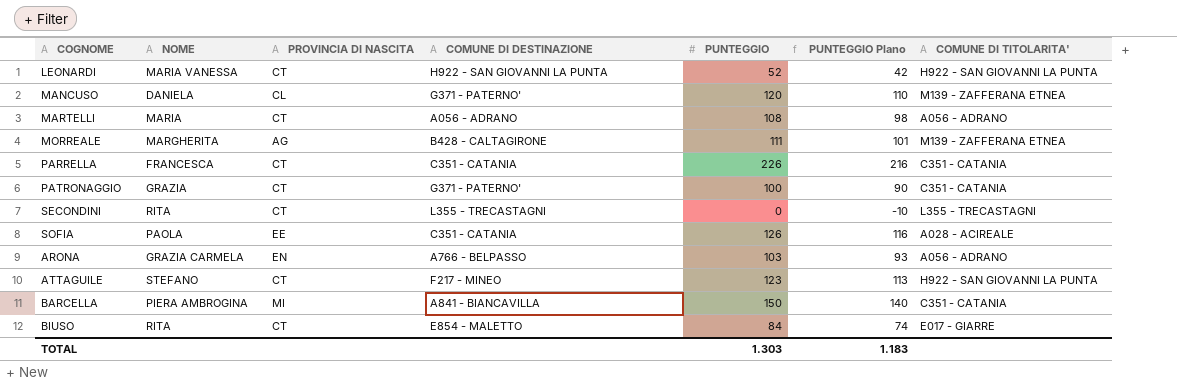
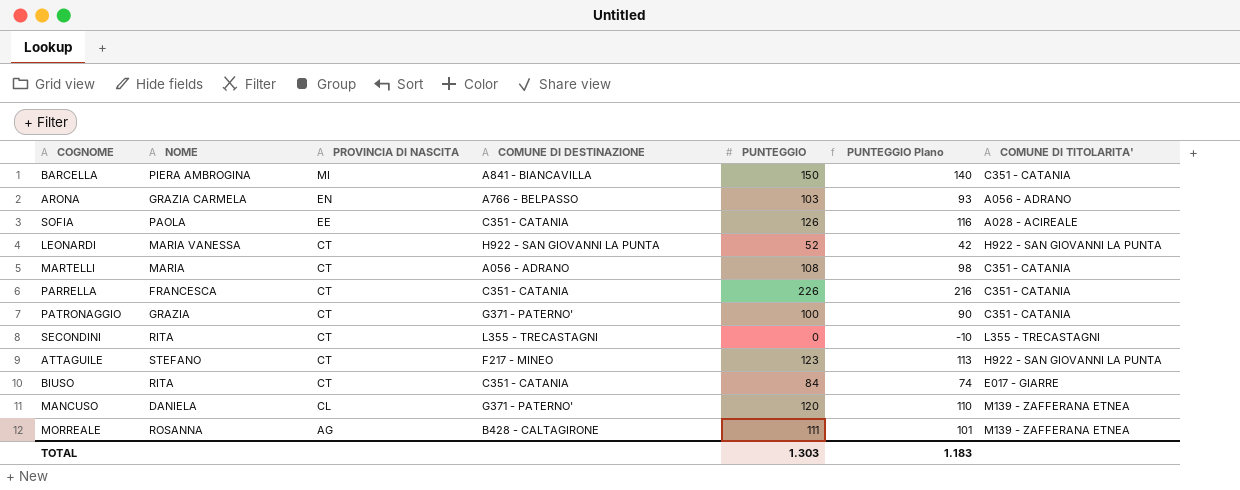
row order: none -> PROVINCIA DI NASCITA descending
MARTELLI | COMUNE DI TITOLARITA': A056 - ADRANO -> C351 - CATANIA
BIUSO | COMUNE DI DESTINAZIONE: E854 - MALETTO -> C351 - CATANIA
MORREALE | NOME: MARGHERITA -> ROSANNA

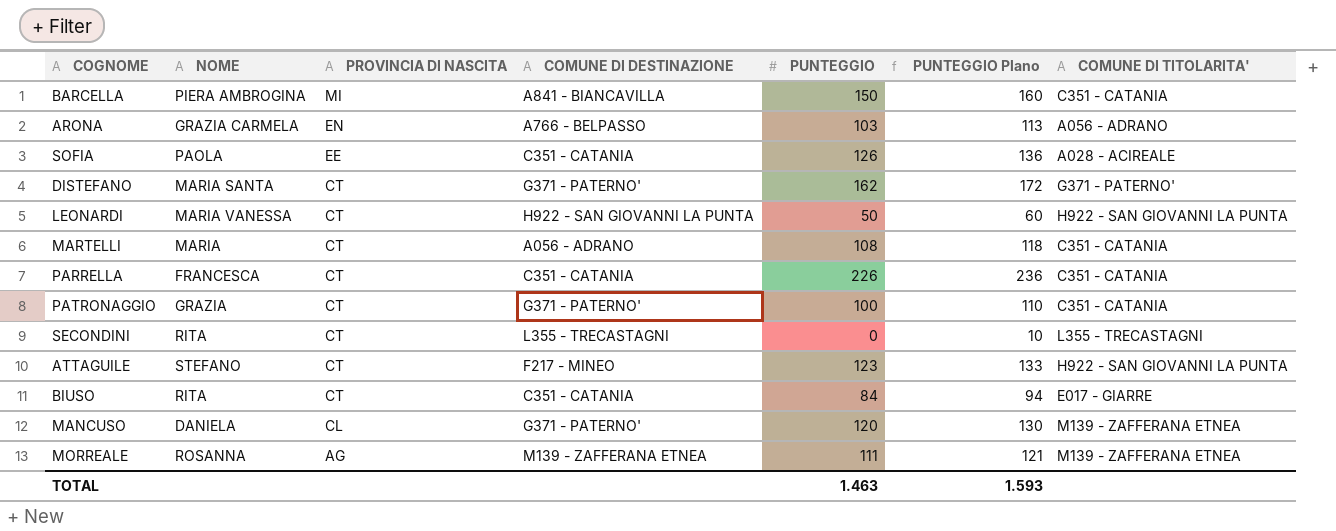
column PUNTEGGIO Plano | formula: [PUNTEGGIO] - 10 -> [PUNTEGGIO] + 10
row DISTEFANO: none -> MARIA SANTA | CT | G371 - PATERNO' | 162 | 172 | G371 - PATERNO'
LEONARDI | PUNTEGGIO: 52 -> 50
MORREALE | COMUNE DI DESTINAZIONE: B428 - CALTAGIRONE -> M139 - ZAFFERANA ETNEA
TOTAL | PUNTEGGIO: 1.303 -> 1.463
TOTAL | PUNTEGGIO Plano: 1.183 -> 1.593

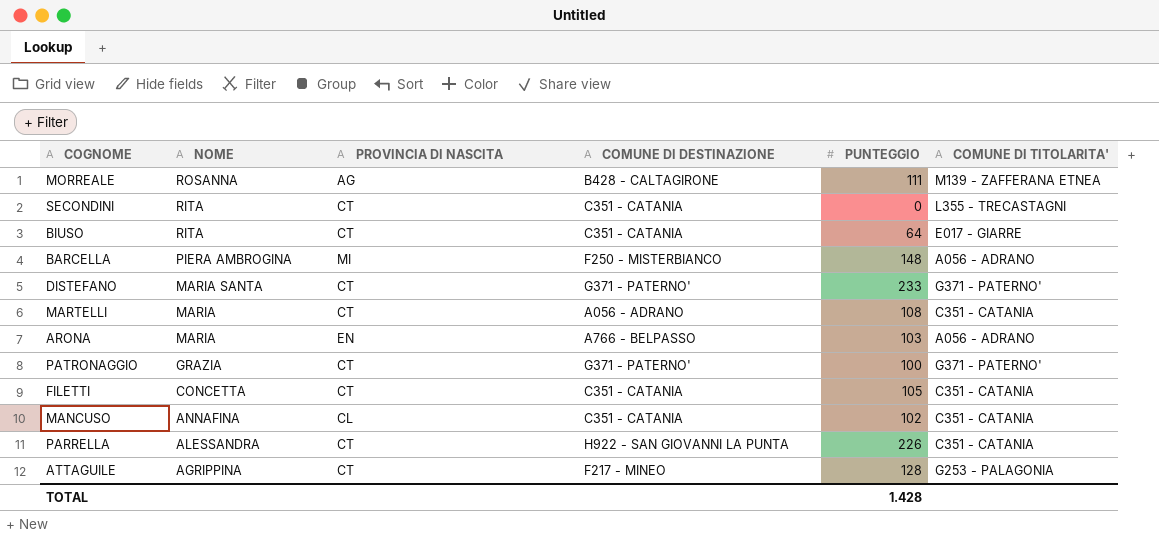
row order: PROVINCIA DI NASCITA descending -> NOME descending
column PUNTEGGIO Plano | formula: [PUNTEGGIO] + 10 -> none
row SOFIA: PAOLA | EE | C351 - CATANIA | 126 | 136 | A028 - ACIREALE -> none
row LEONARDI: MARIA VANESSA | CT | H922 - SAN GIOVANNI LA PUNTA | 50 | 60 | H922 - SAN GIOVANNI LA PUNTA -> none
MORREALE | COMUNE DI DESTINAZIONE: M139 - ZAFFERANA ETNEA -> B428 - CALTAGIRONE
SECONDINI | COMUNE DI DESTINAZIONE: L355 - TRECASTAGNI -> C351 - CATANIA
BIUSO | PUNTEGGIO: 84 -> 64
BARCELLA | COMUNE DI DESTINAZIONE: A841 - BIANCAVILLA -> F250 - MISTERBIANCO
BARCELLA | PUNTEGGIO: 150 -> 148
BARCELLA | COMUNE DI TITOLARITA': C351 - CATANIA -> A056 - ADRANO
DISTEFANO | PUNTEGGIO: 162 -> 233
ARONA | NOME: GRAZIA CARMELA -> MARIA
PATRONAGGIO | COMUNE DI TITOLARITA': C351 - CATANIA -> G371 - PATERNO'
row FILETTI: none -> CONCETTA | CT | C351 - CATANIA | 105 | C351 - CATANIA
MANCUSO | NOME: DANIELA -> ANNAFINA
MANCUSO | COMUNE DI DESTINAZIONE: G371 - PATERNO' -> C351 - CATANIA
MANCUSO | PUNTEGGIO: 120 -> 102
MANCUSO | COMUNE DI TITOLARITA': M139 - ZAFFERANA ETNEA -> C351 - CATANIA
PARRELLA | NOME: FRANCESCA -> ALESSANDRA
PARRELLA | COMUNE DI DESTINAZIONE: C351 - CATANIA -> H922 - SAN GIOVANNI LA PUNTA
ATTAGUILE | NOME: STEFANO -> AGRIPPINA
ATTAGUILE | PUNTEGGIO: 123 -> 128
ATTAGUILE | COMUNE DI TITOLARITA': H922 - SAN GIOVANNI LA PUNTA -> G253 - PALAGONIA
TOTAL | PUNTEGGIO: 1.463 -> 1.428

